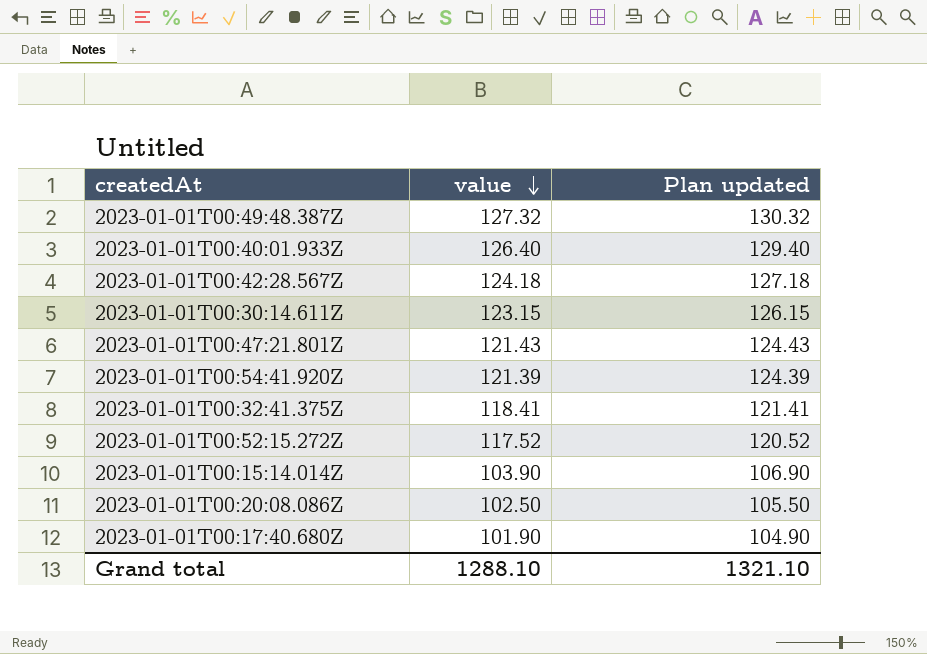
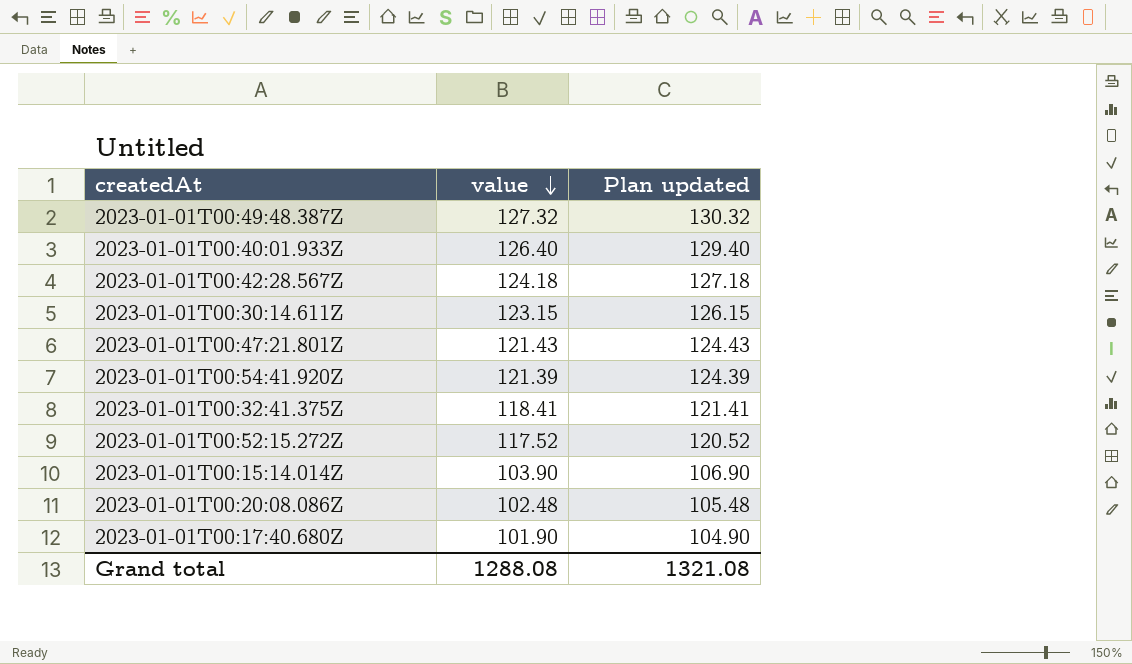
2023-01-01T00:20:08.086Z | value: 102.50 -> 102.48
2023-01-01T00:20:08.086Z | Plan updated: 105.50 -> 105.48
Grand total | value: 1288.10 -> 1288.08
Grand total | Plan updated: 1321.10 -> 1321.08

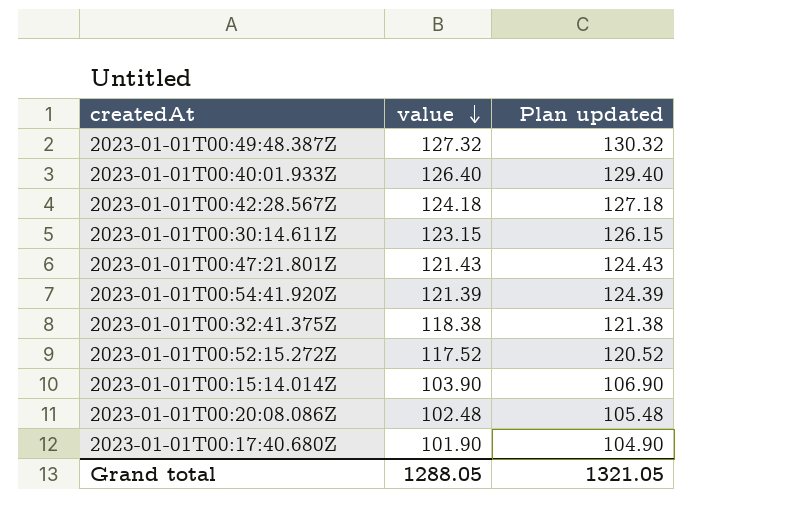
2023-01-01T00:32:41.375Z | value: 118.41 -> 118.38
2023-01-01T00:32:41.375Z | Plan updated: 121.41 -> 121.38
Grand total | value: 1288.08 -> 1288.05
Grand total | Plan updated: 1321.08 -> 1321.05

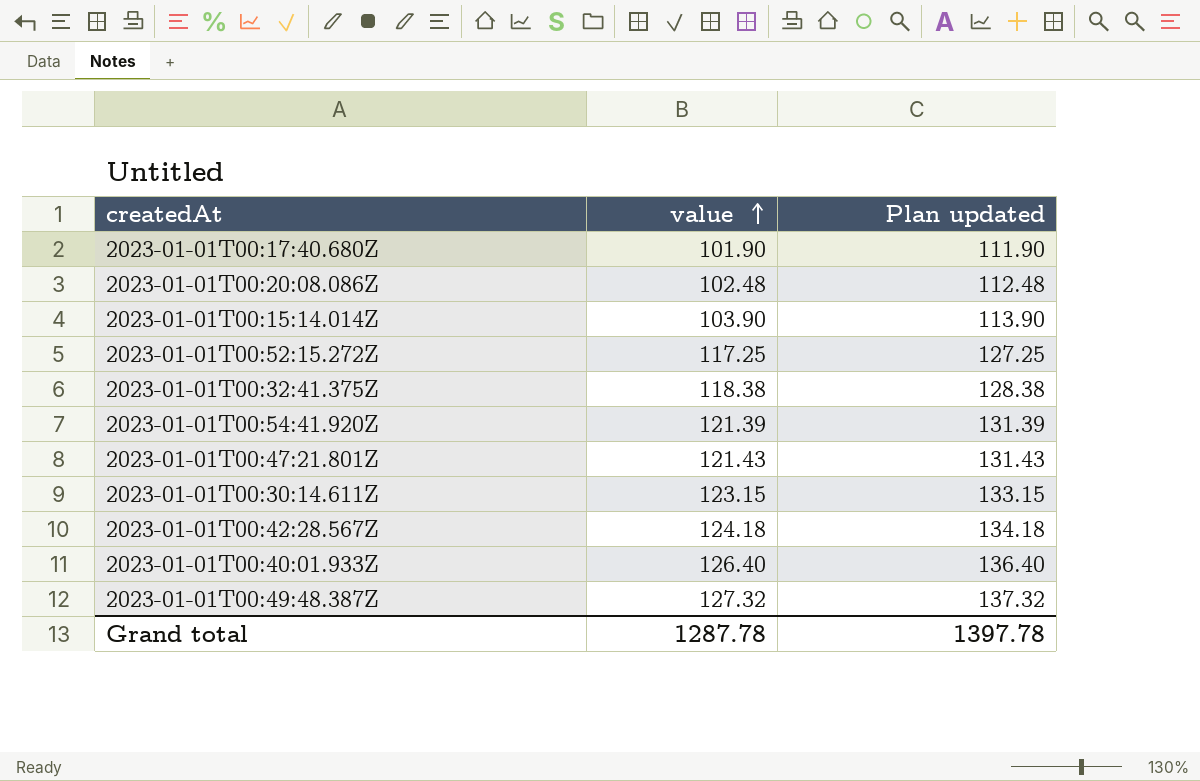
row order: value descending -> value ascending
column Plan updated | formula: [value] + 3 -> [value] + 10
2023-01-01T00:52:15.272Z | value: 117.52 -> 117.25
Grand total | value: 1288.05 -> 1287.78
Grand total | Plan updated: 1321.05 -> 1397.78

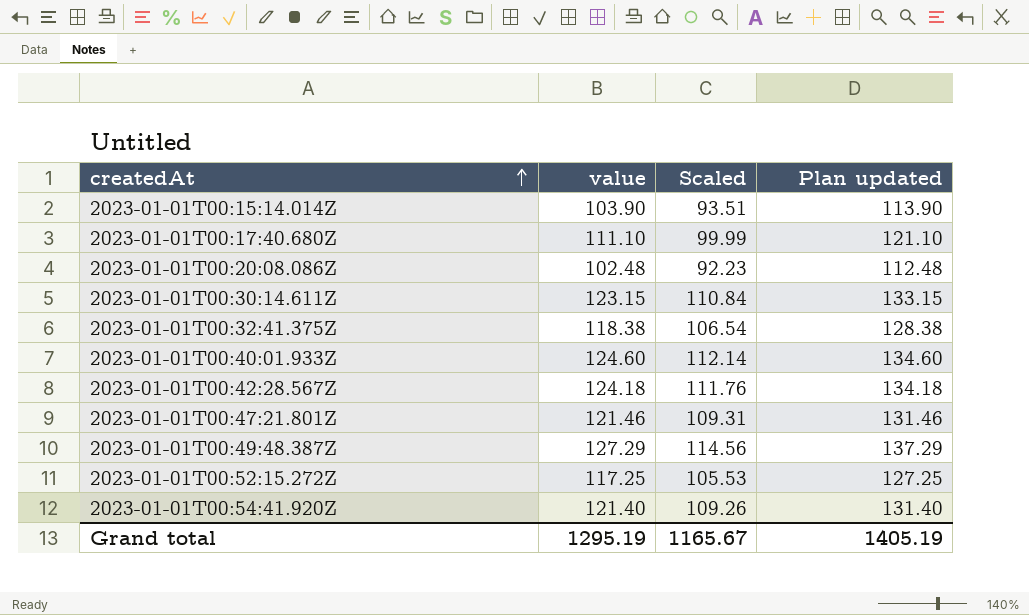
row order: value ascending -> createdAt ascending
column Scaled | formula: none -> [value] * 0.9
2023-01-01T00:17:40.680Z | value: 101.90 -> 111.10
2023-01-01T00:17:40.680Z | Plan updated: 111.90 -> 121.10
2023-01-01T00:40:01.933Z | value: 126.40 -> 124.60
2023-01-01T00:40:01.933Z | Plan updated: 136.40 -> 134.60
2023-01-01T00:47:21.801Z | value: 121.43 -> 121.46
2023-01-01T00:47:21.801Z | Plan updated: 131.43 -> 131.46
2023-01-01T00:49:48.387Z | value: 127.32 -> 127.29
2023-01-01T00:49:48.387Z | Plan updated: 137.32 -> 137.29
2023-01-01T00:54:41.920Z | value: 121.39 -> 121.40
2023-01-01T00:54:41.920Z | Plan updated: 131.39 -> 131.40
Grand total | value: 1287.78 -> 1295.19
Grand total | Plan updated: 1397.78 -> 1405.19

